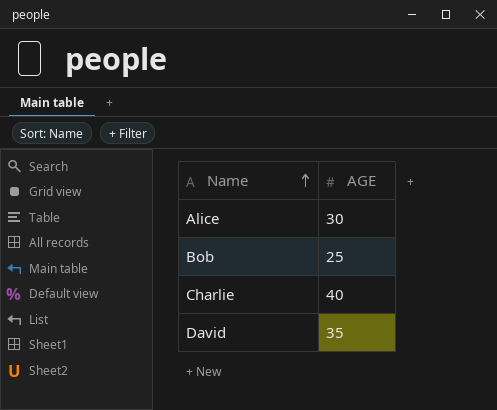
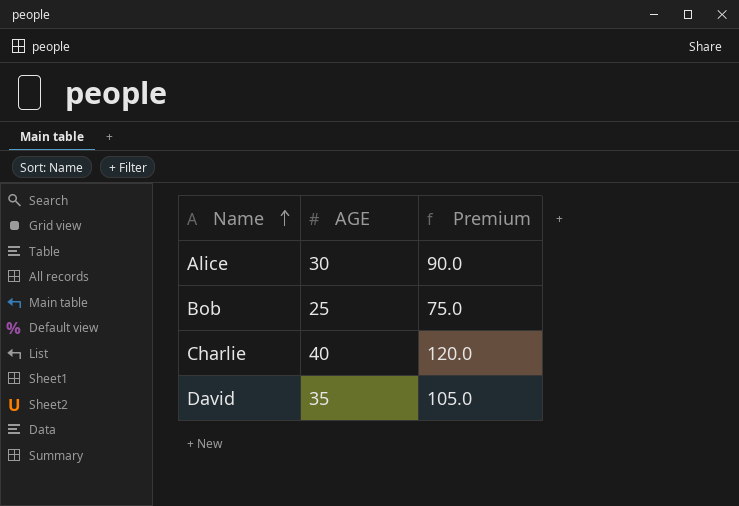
column Premium | formula: none -> [AGE] * 3

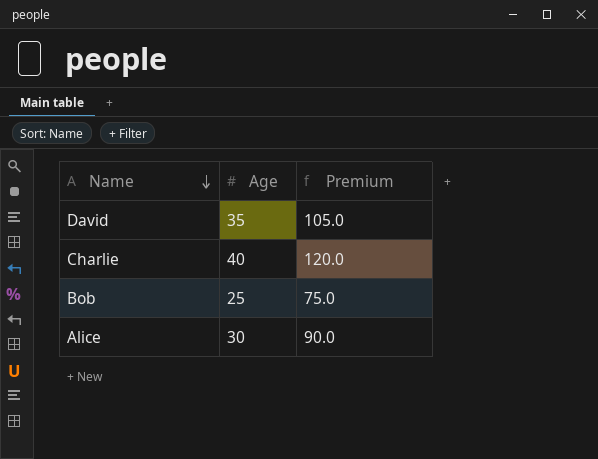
row order: Name ascending -> Name descending
column name: AGE -> Age

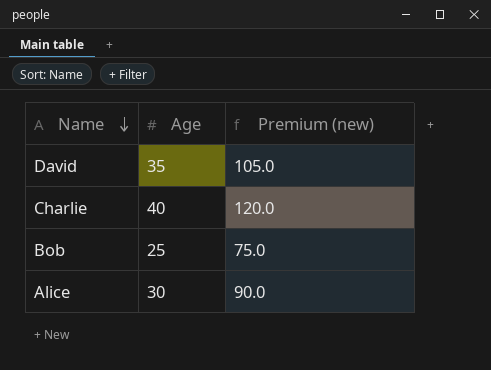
column name: Premium -> Premium (new)

